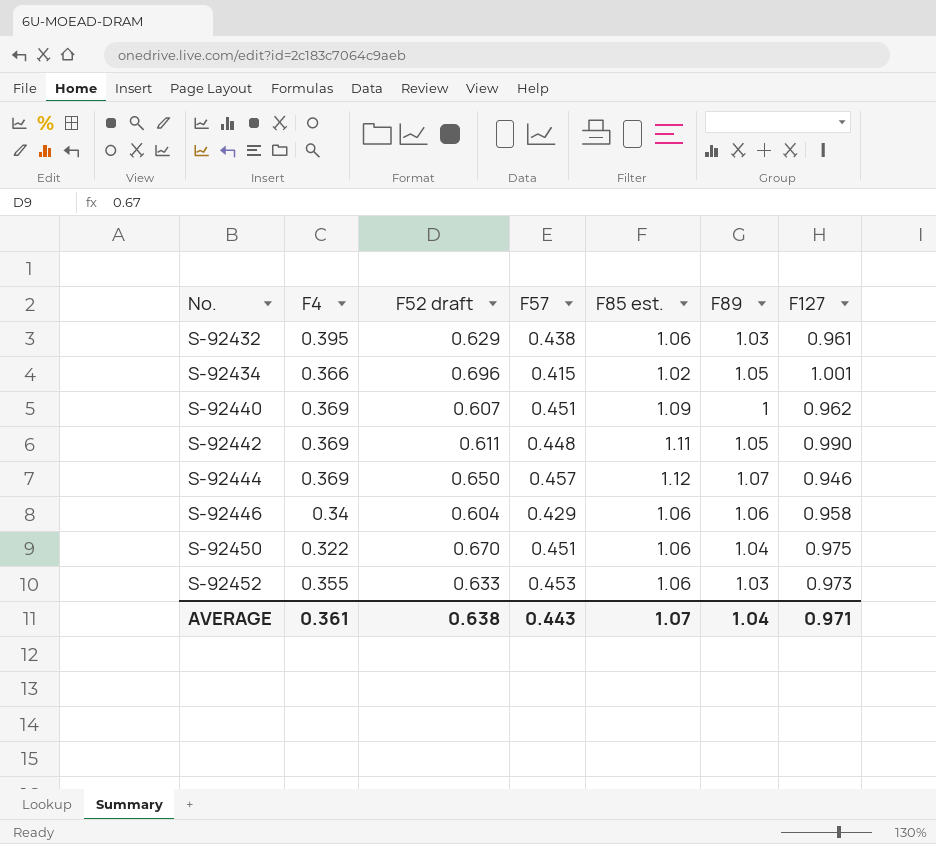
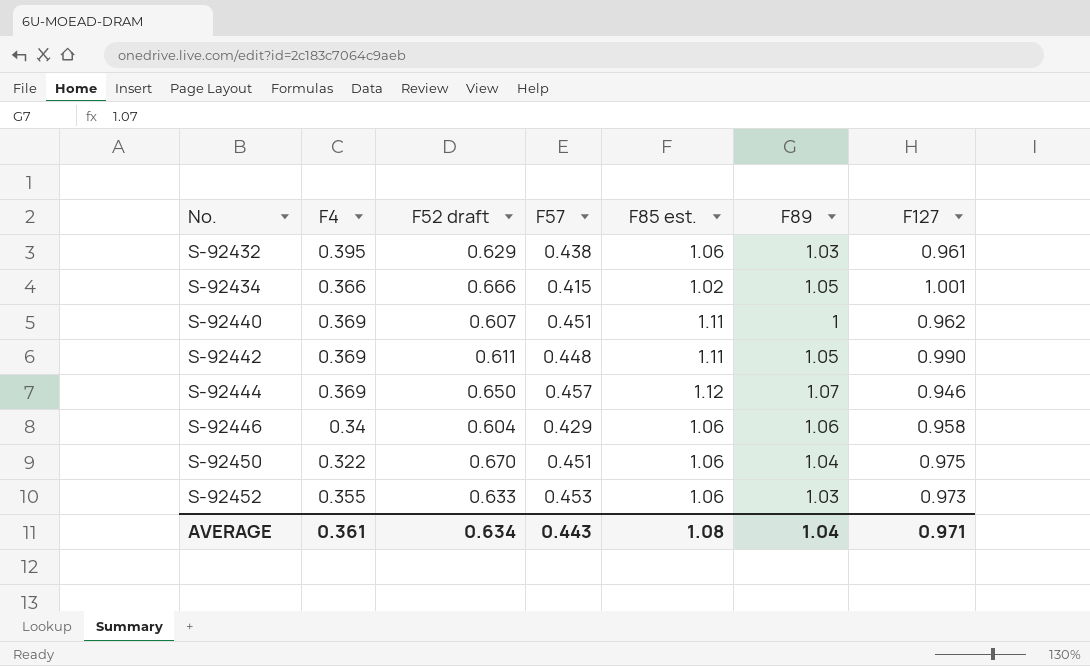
S-92434 | F52 draft: 0.696 -> 0.666
S-92440 | F85 est.: 1.09 -> 1.11
AVERAGE | F52 draft: 0.638 -> 0.634
AVERAGE | F85 est.: 1.07 -> 1.08

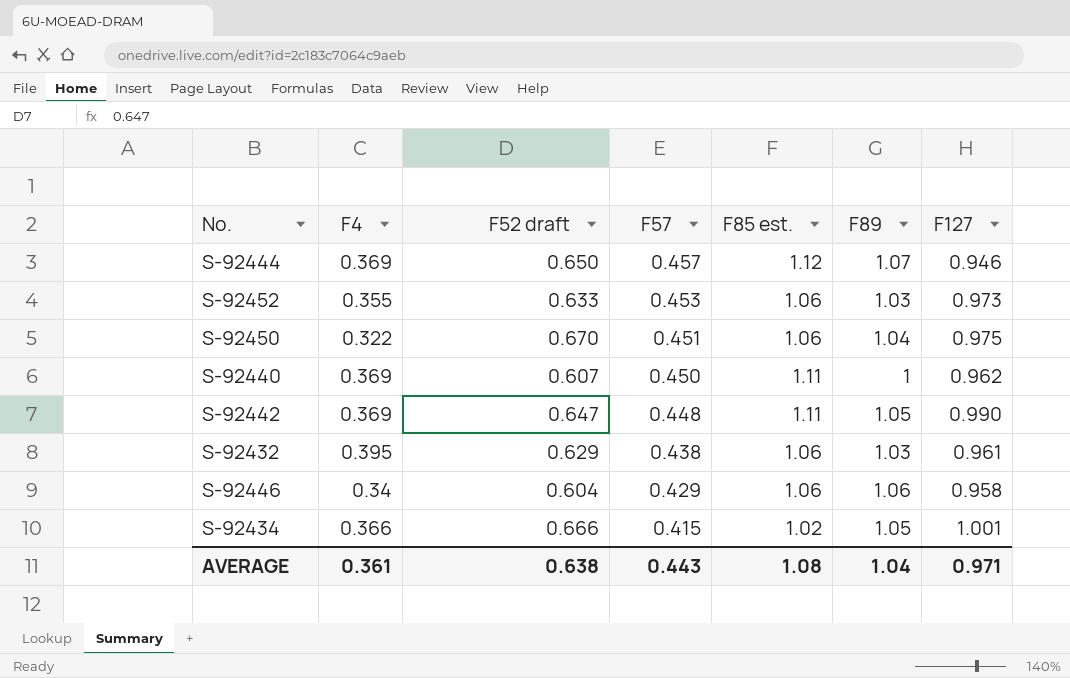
row order: No. ascending -> F57 descending
S-92440 | F57: 0.451 -> 0.450
S-92442 | F52 draft: 0.611 -> 0.647
AVERAGE | F52 draft: 0.634 -> 0.638

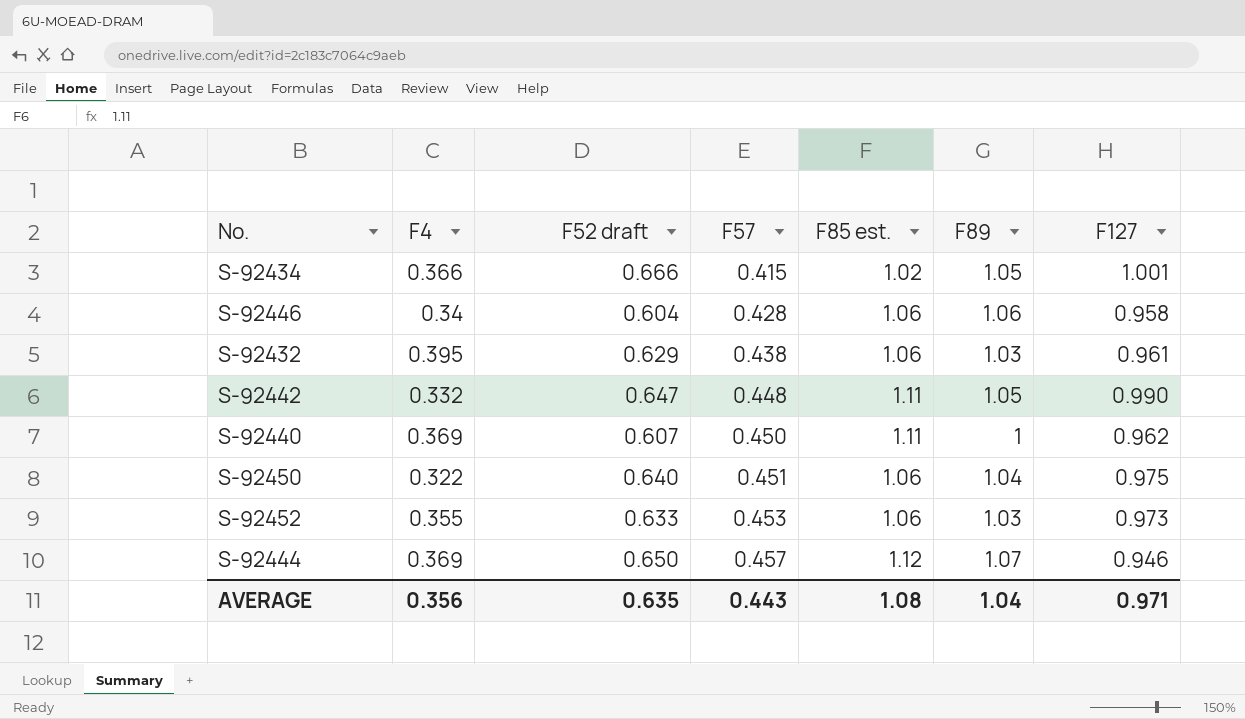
row order: F57 descending -> F57 ascending
S-92446 | F57: 0.429 -> 0.428
S-92442 | F4: 0.369 -> 0.332
S-92450 | F52 draft: 0.670 -> 0.640
AVERAGE | F4: 0.361 -> 0.356
AVERAGE | F52 draft: 0.638 -> 0.635

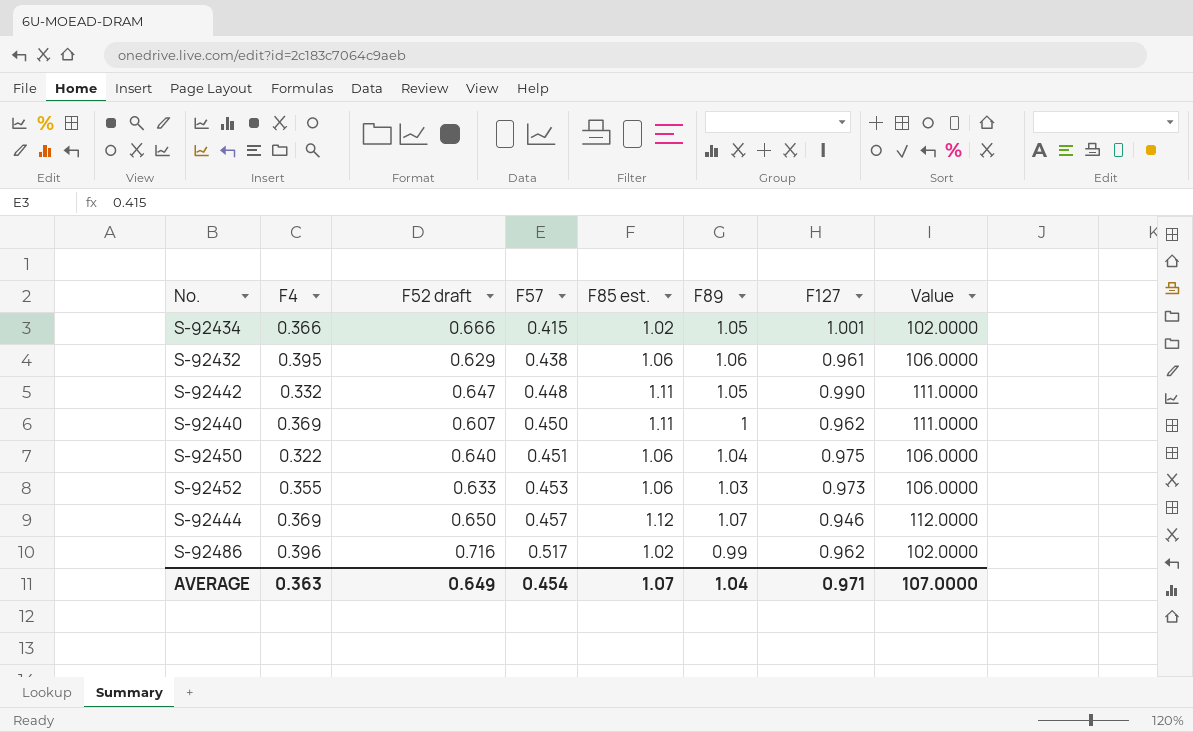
column Value | formula: none -> [F85 est.] * 100
row S-92446: 0.34 | 0.604 | 0.428 | 1.06 | 1.06 | 0.958 -> none
S-92432 | F89: 1.03 -> 1.06
row S-92486: none -> 0.396 | 0.716 | 0.517 | 1.02 | 0.99 | 0.962 | 102.0000
AVERAGE | F4: 0.356 -> 0.363
AVERAGE | F52 draft: 0.635 -> 0.649
AVERAGE | F57: 0.443 -> 0.454
AVERAGE | F85 est.: 1.08 -> 1.07

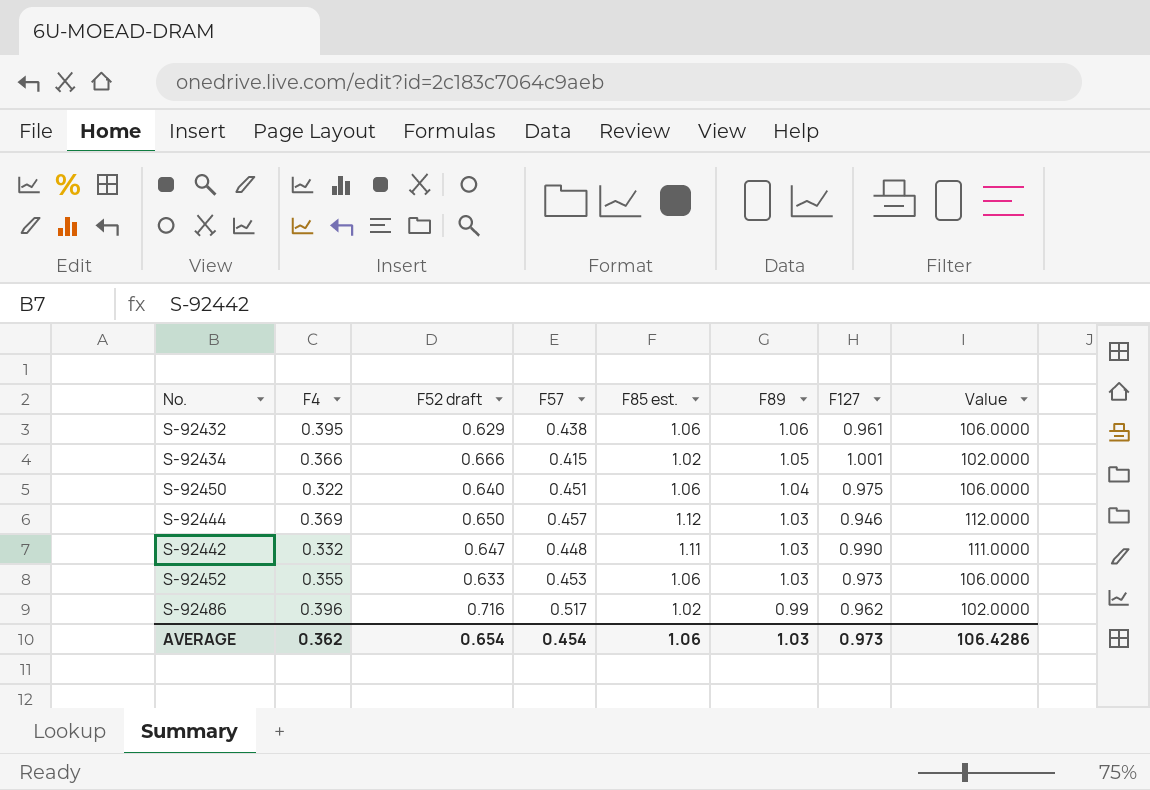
row order: F57 ascending -> F89 descending
row S-92440: 0.369 | 0.607 | 0.450 | 1.11 | 1 | 0.962 | 111.0000 -> none
S-92444 | F89: 1.07 -> 1.03
S-92442 | F89: 1.05 -> 1.03
AVERAGE | F4: 0.363 -> 0.362
AVERAGE | F52 draft: 0.649 -> 0.654
AVERAGE | F85 est.: 1.07 -> 1.06
AVERAGE | F89: 1.04 -> 1.03
AVERAGE | F127: 0.971 -> 0.973
AVERAGE | Value: 107.0000 -> 106.4286

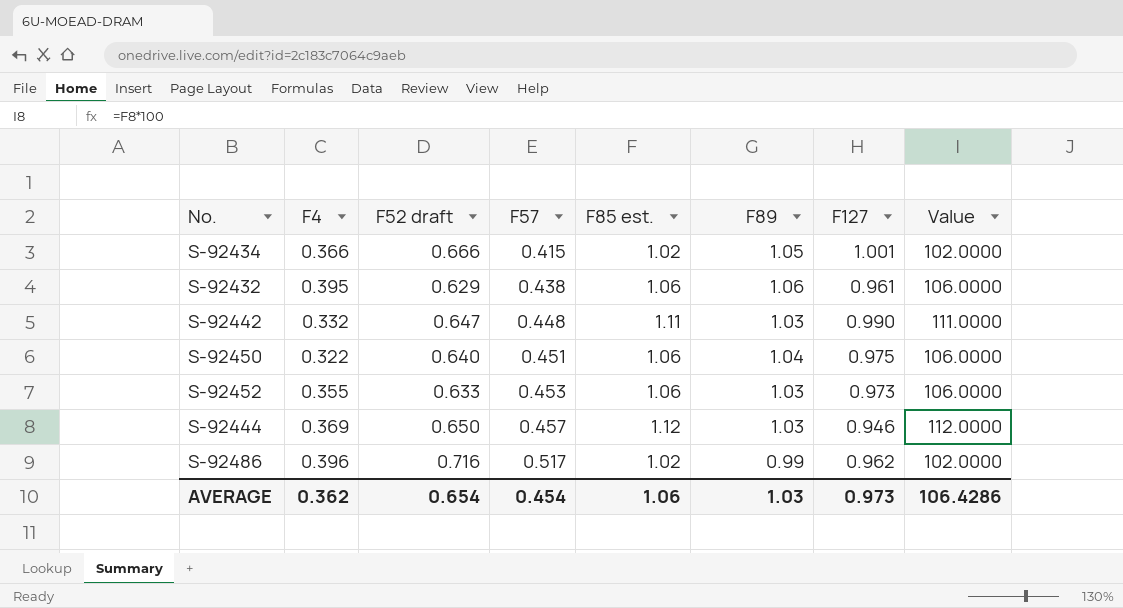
row order: F89 descending -> F57 ascending

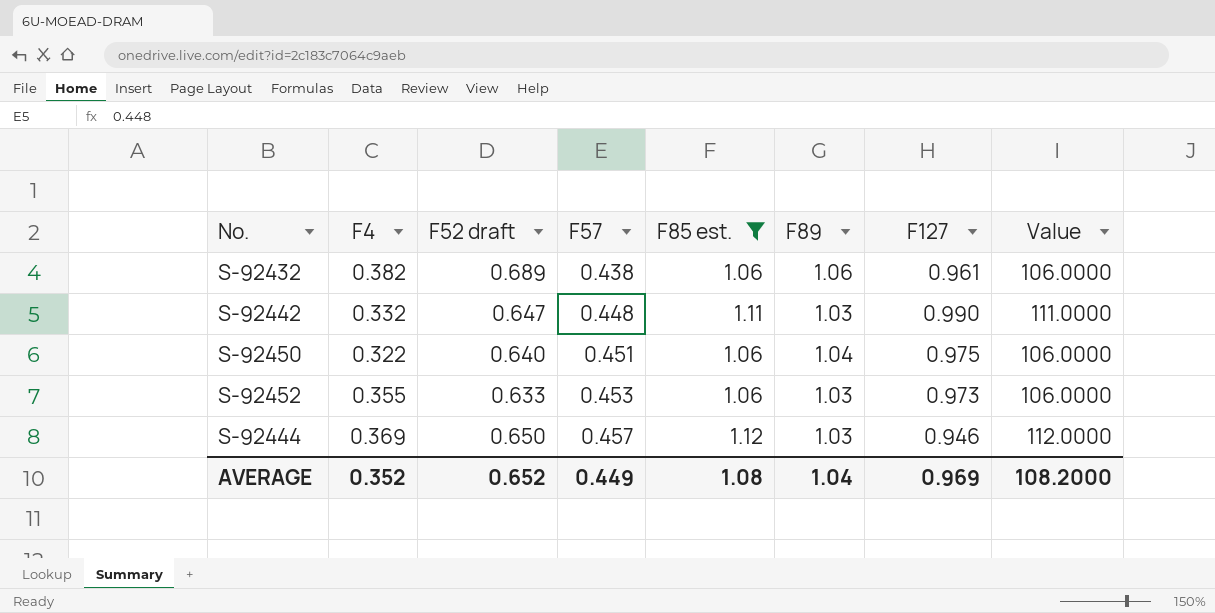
filter: none -> F85 est. != 1.02
S-92432 | F4: 0.395 -> 0.382
S-92432 | F52 draft: 0.629 -> 0.689
AVERAGE | F4: 0.362 -> 0.352
AVERAGE | F52 draft: 0.654 -> 0.652
AVERAGE | F57: 0.454 -> 0.449
AVERAGE | F85 est.: 1.06 -> 1.08
AVERAGE | F89: 1.03 -> 1.04
AVERAGE | F127: 0.973 -> 0.969
AVERAGE | Value: 106.4286 -> 108.2000

